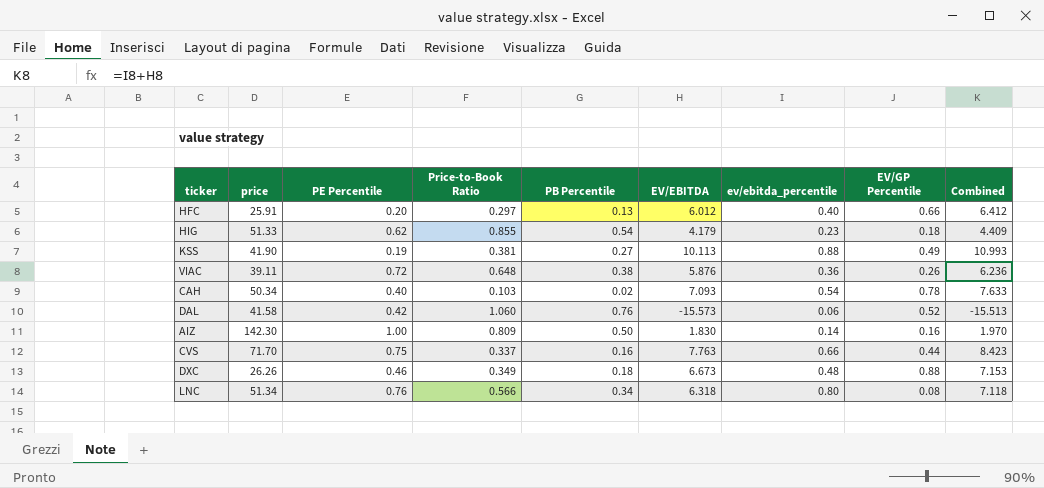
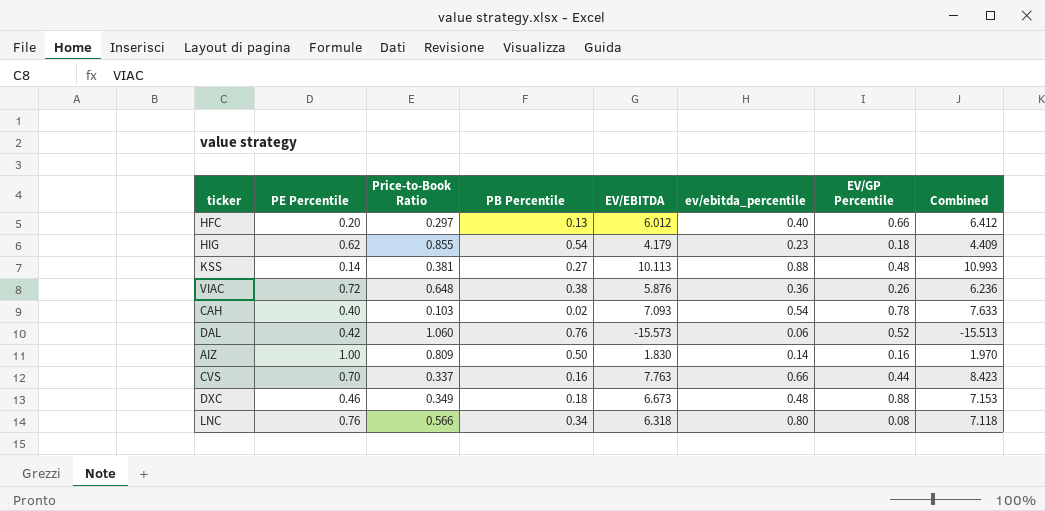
column price | position: 2 -> none
KSS | PE Percentile: 0.19 -> 0.14
KSS | EV/GP Percentile: 0.49 -> 0.48
CVS | PE Percentile: 0.75 -> 0.70

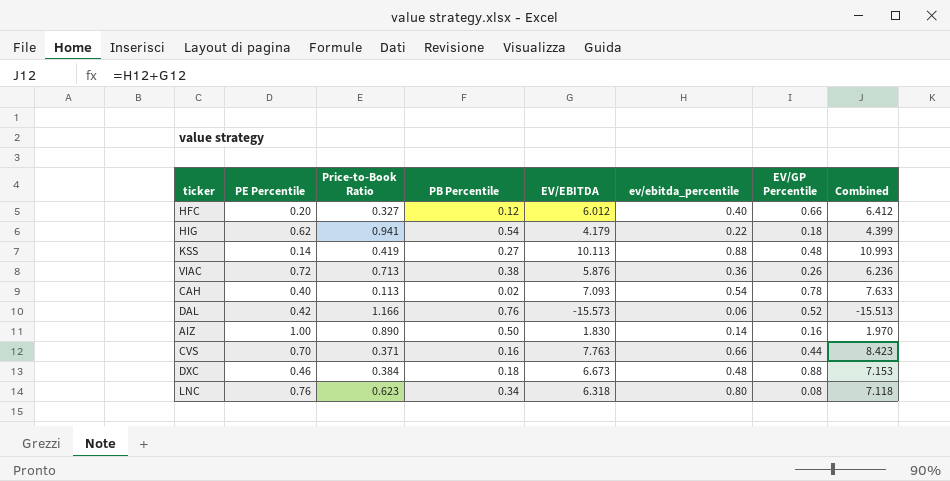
HFC | Price-to-Book Ratio: 0.297 -> 0.327
HFC | PB Percentile: 0.13 -> 0.12
HIG | Price-to-Book Ratio: 0.855 -> 0.941
HIG | ev/ebitda_percentile: 0.23 -> 0.22
HIG | Combined: 4.409 -> 4.399
KSS | Price-to-Book Ratio: 0.381 -> 0.419
VIAC | Price-to-Book Ratio: 0.648 -> 0.713
CAH | Price-to-Book Ratio: 0.103 -> 0.113
DAL | Price-to-Book Ratio: 1.060 -> 1.166
AIZ | Price-to-Book Ratio: 0.809 -> 0.890
CVS | Price-to-Book Ratio: 0.337 -> 0.371
DXC | Price-to-Book Ratio: 0.349 -> 0.384
LNC | Price-to-Book Ratio: 0.566 -> 0.623

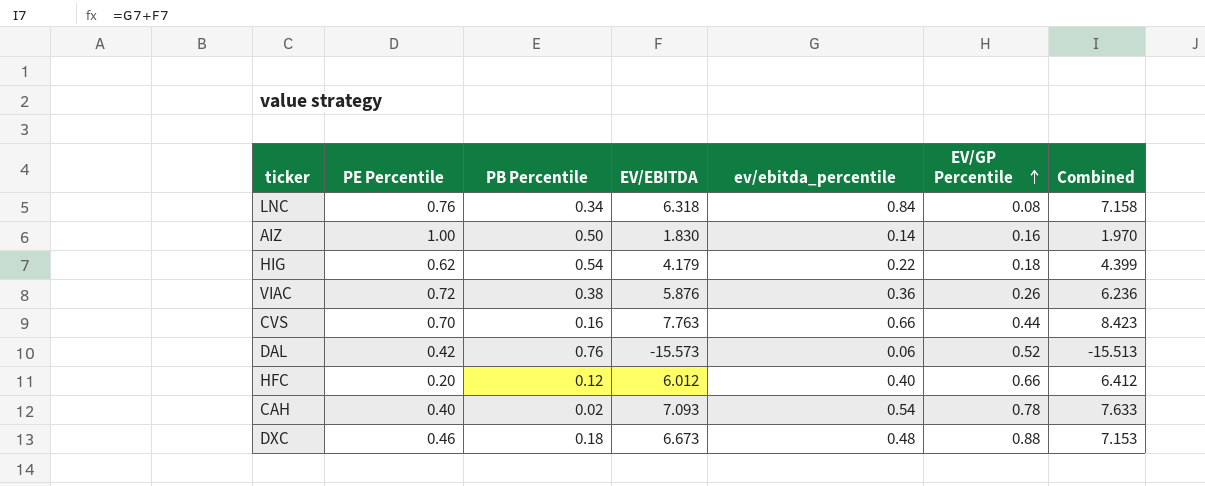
row order: none -> EV/GP Percentile ascending
column Price-to-Book Ratio | position: 3 -> none
row KSS: 0.14 | 0.419 | 0.27 | 10.113 | 0.88 | 0.48 | 10.993 -> none
LNC | ev/ebitda_percentile: 0.80 -> 0.84
LNC | Combined: 7.118 -> 7.158

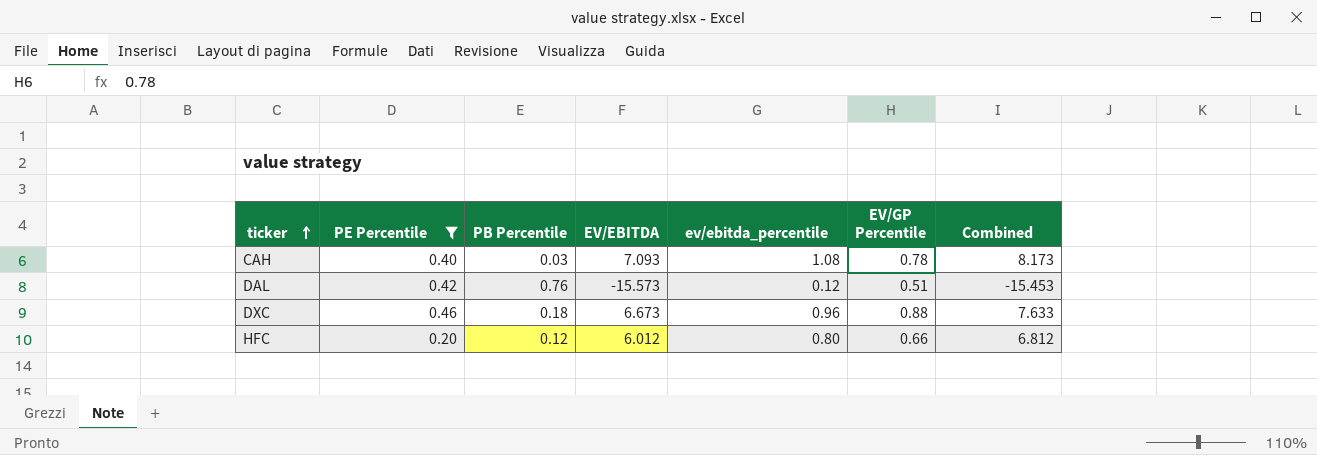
filter: none -> PE Percentile <= 0.46
row order: EV/GP Percentile ascending -> ticker ascending
CAH | PB Percentile: 0.02 -> 0.03
CAH | ev/ebitda_percentile: 0.54 -> 1.08
CAH | Combined: 7.633 -> 8.173
DAL | ev/ebitda_percentile: 0.06 -> 0.12
DAL | EV/GP Percentile: 0.52 -> 0.51
DAL | Combined: -15.513 -> -15.453
DXC | ev/ebitda_percentile: 0.48 -> 0.96
DXC | Combined: 7.153 -> 7.633
HFC | ev/ebitda_percentile: 0.40 -> 0.80
HFC | Combined: 6.412 -> 6.812

